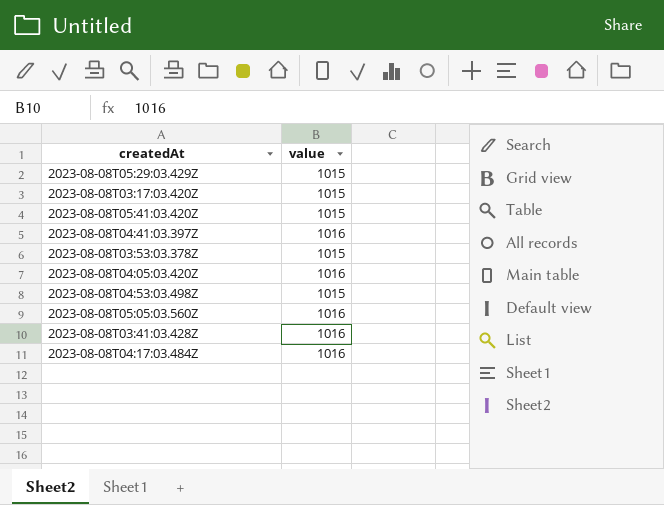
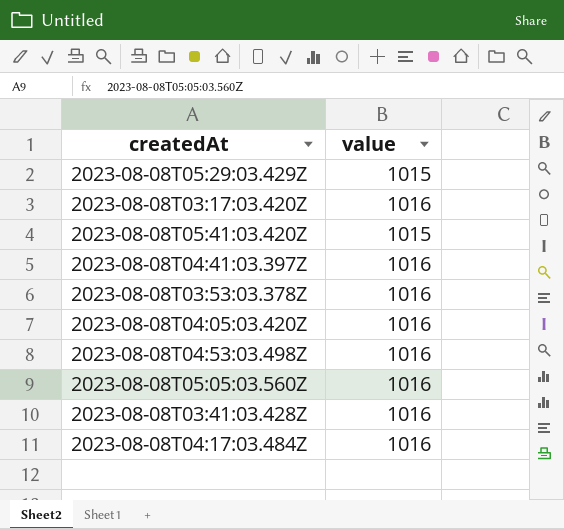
2023-08-08T03:17:03.420Z | value: 1015 -> 1016
2023-08-08T03:53:03.378Z | value: 1015 -> 1016
2023-08-08T04:53:03.498Z | value: 1015 -> 1016

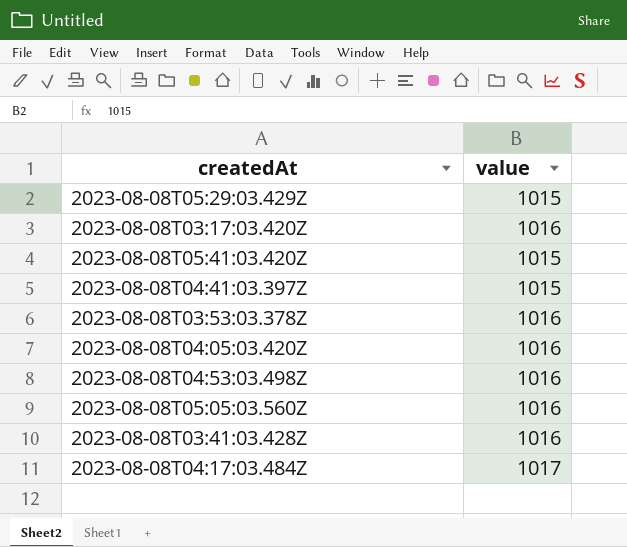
2023-08-08T04:41:03.397Z | value: 1016 -> 1015
2023-08-08T04:17:03.484Z | value: 1016 -> 1017

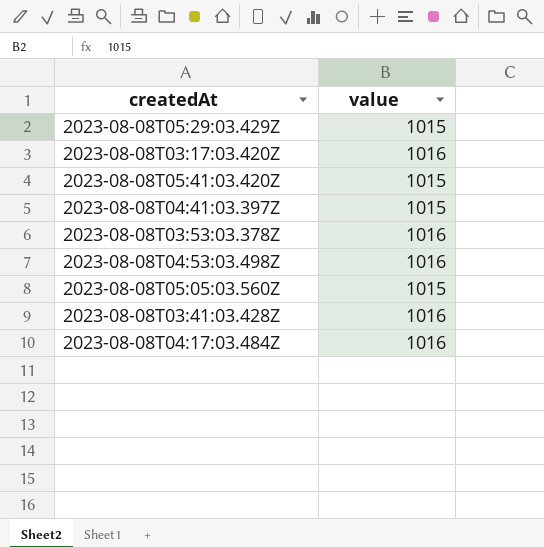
row 2023-08-08T04:05:03.420Z: 1016 -> none
2023-08-08T05:05:03.560Z | value: 1016 -> 1015
2023-08-08T04:17:03.484Z | value: 1017 -> 1016

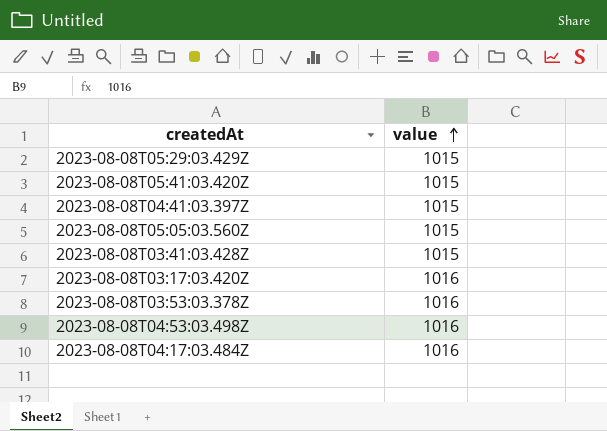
row order: none -> value ascending
2023-08-08T03:41:03.428Z | value: 1016 -> 1015

